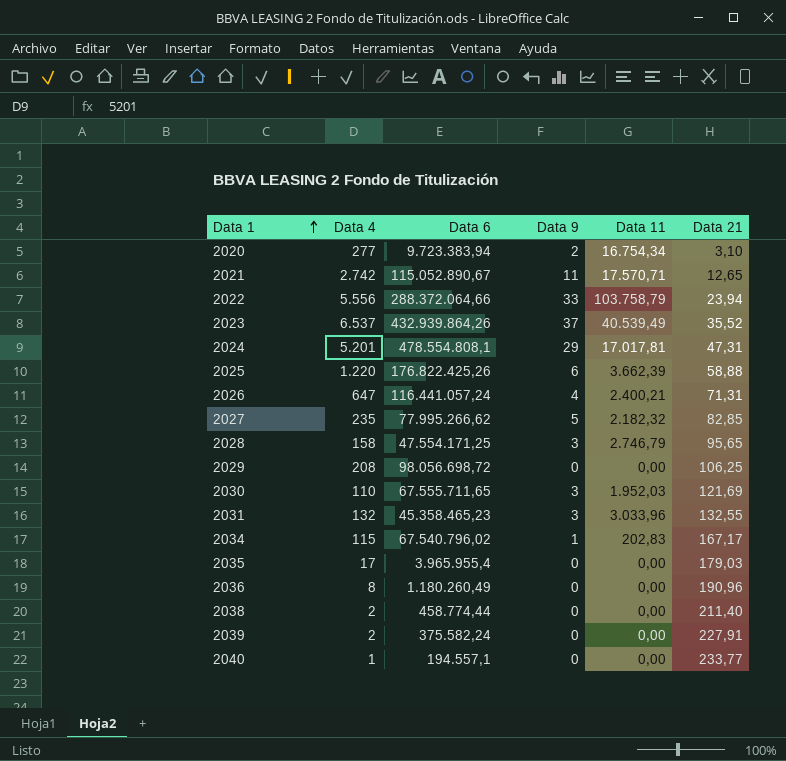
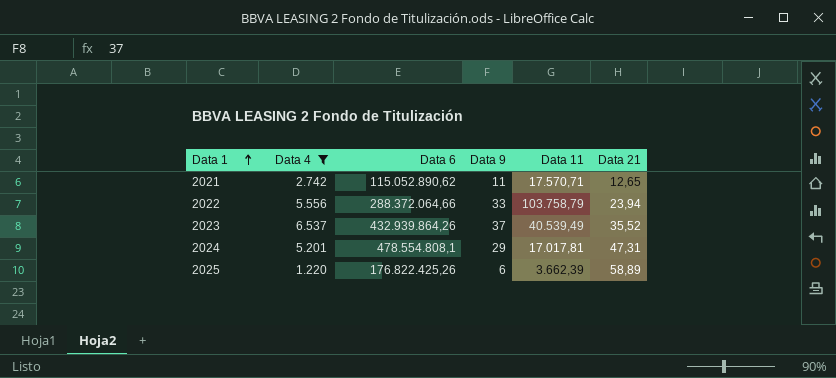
filter: none -> Data 4 >= 1.220
2021 | Data 6: 115.052.890,67 -> 115.052.890,62
2025 | Data 21: 58,88 -> 58,89

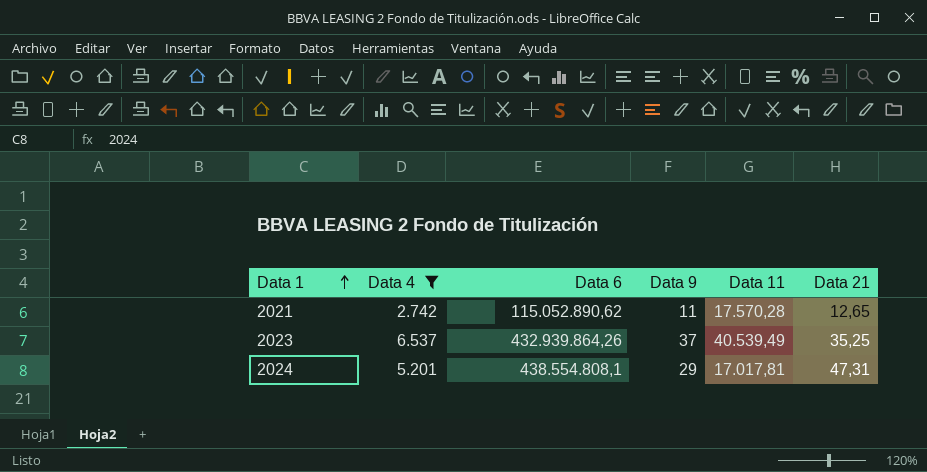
row 2022: 5.556 | 288.372.064,66 | 33 | 103.758,79 | 23,94 -> none
row 2025: 1.220 | 176.822.425,26 | 6 | 3.662,39 | 58,89 -> none
2021 | Data 11: 17.570,71 -> 17.570,28
2023 | Data 21: 35,52 -> 35,25
2024 | Data 6: 478.554.808,1 -> 438.554.808,1

